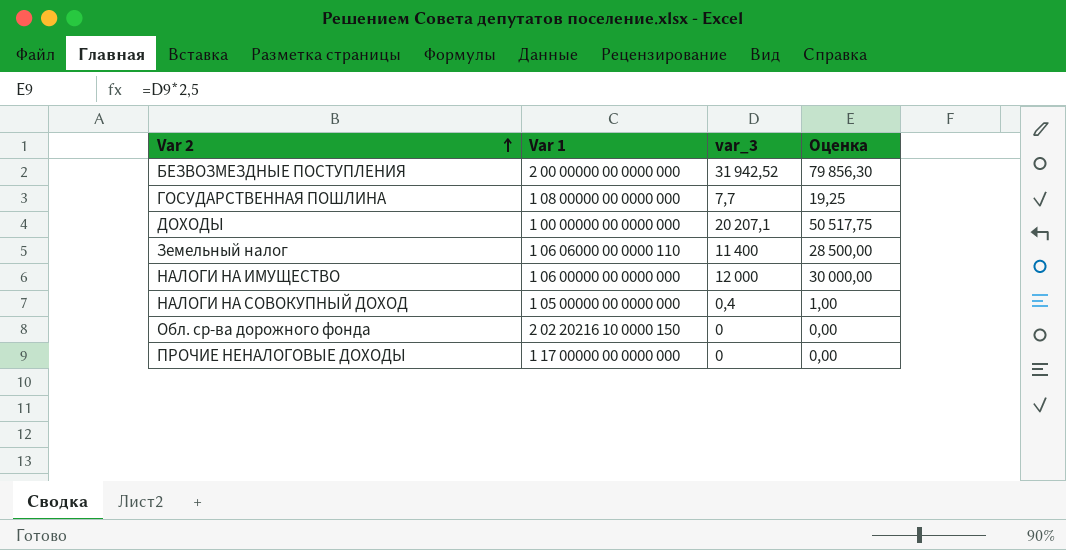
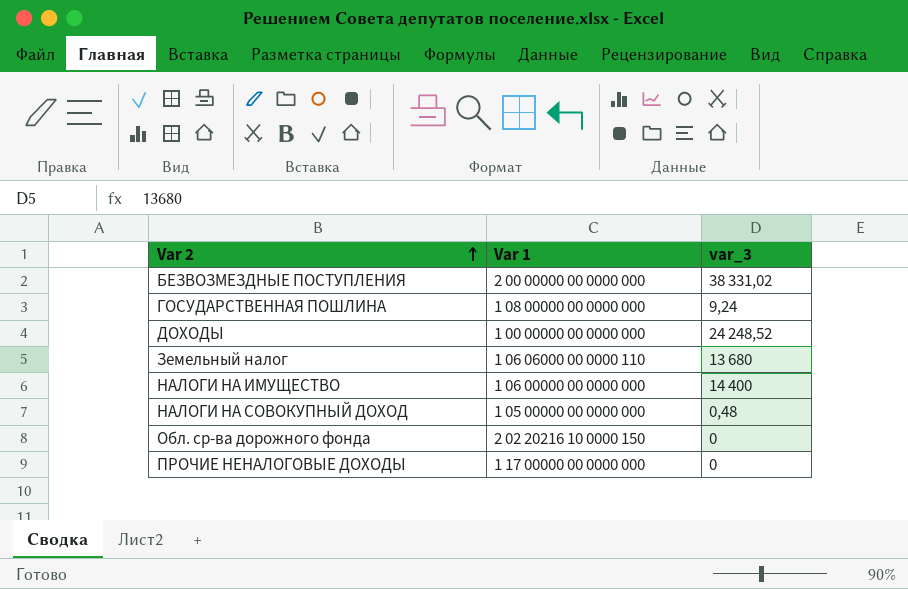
column Оценка | formula: [var_3] * 2,5 -> none
БЕЗВОЗМЕЗДНЫЕ ПОСТУПЛЕНИЯ | var_3: 31 942,52 -> 38 331,02
ГОСУДАРСТВЕННАЯ ПОШЛИНА | var_3: 7,7 -> 9,24
ДОХОДЫ | var_3: 20 207,1 -> 24 248,52
Земельный налог | var_3: 11 400 -> 13 680
НАЛОГИ НА ИМУЩЕСТВО | var_3: 12 000 -> 14 400
НАЛОГИ НА СОВОКУПНЫЙ ДОХОД | var_3: 0,4 -> 0,48

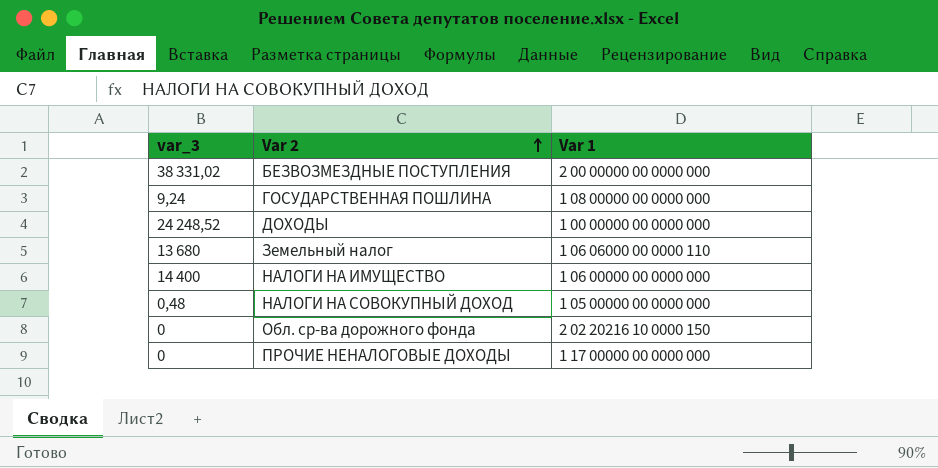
column var_3 | position: 3 -> 1

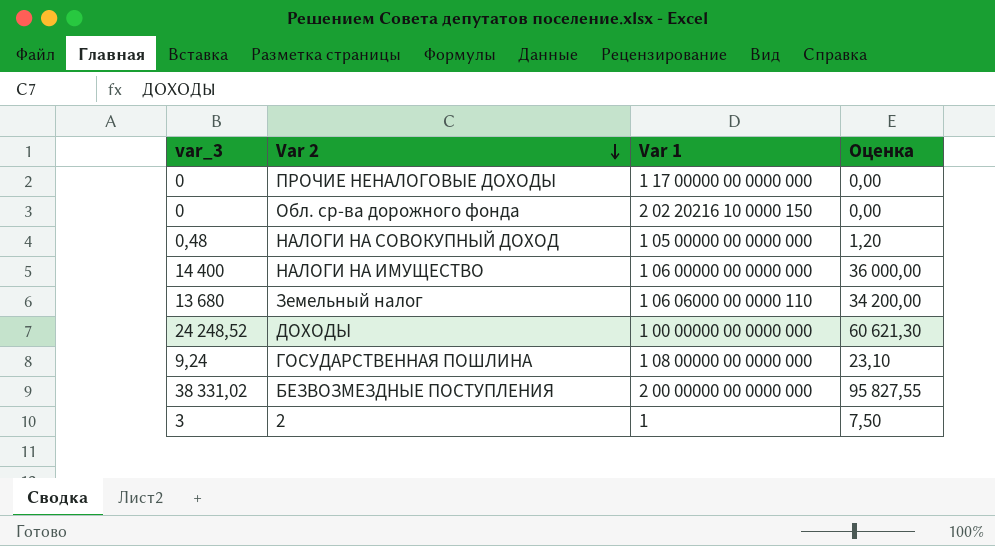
row order: Var 2 ascending -> Var 2 descending
column Оценка | formula: none -> [var_3] * 2,5
row 2: none -> 3 | 1 | 7,50

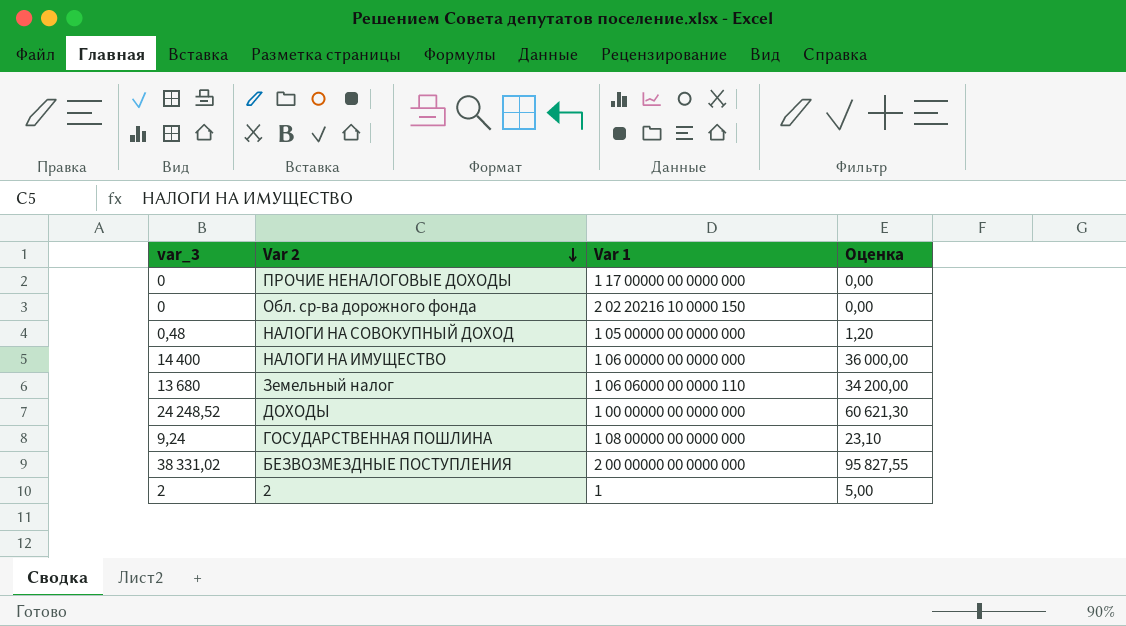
2 | var_3: 3 -> 2
2 | Оценка: 7,50 -> 5,00

